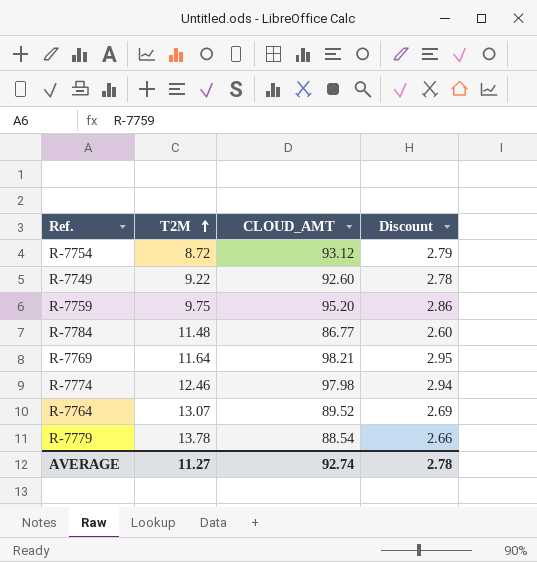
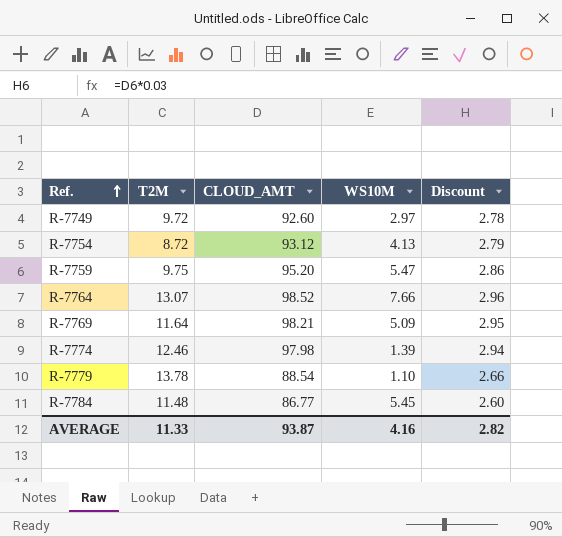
row order: T2M ascending -> Ref. ascending
column WS10M | position: none -> 4
R-7749 | T2M: 9.22 -> 9.72
R-7764 | CLOUD_AMT: 89.52 -> 98.52
R-7764 | Discount: 2.69 -> 2.96
AVERAGE | T2M: 11.27 -> 11.33
AVERAGE | CLOUD_AMT: 92.74 -> 93.87
AVERAGE | Discount: 2.78 -> 2.82

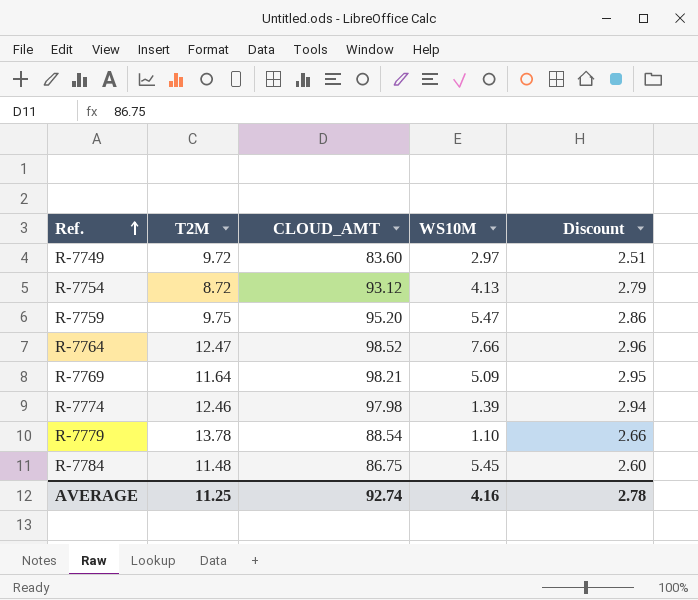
R-7749 | CLOUD_AMT: 92.60 -> 83.60
R-7749 | Discount: 2.78 -> 2.51
R-7764 | T2M: 13.07 -> 12.47
R-7784 | CLOUD_AMT: 86.77 -> 86.75
AVERAGE | T2M: 11.33 -> 11.25
AVERAGE | CLOUD_AMT: 93.87 -> 92.74
AVERAGE | Discount: 2.82 -> 2.78

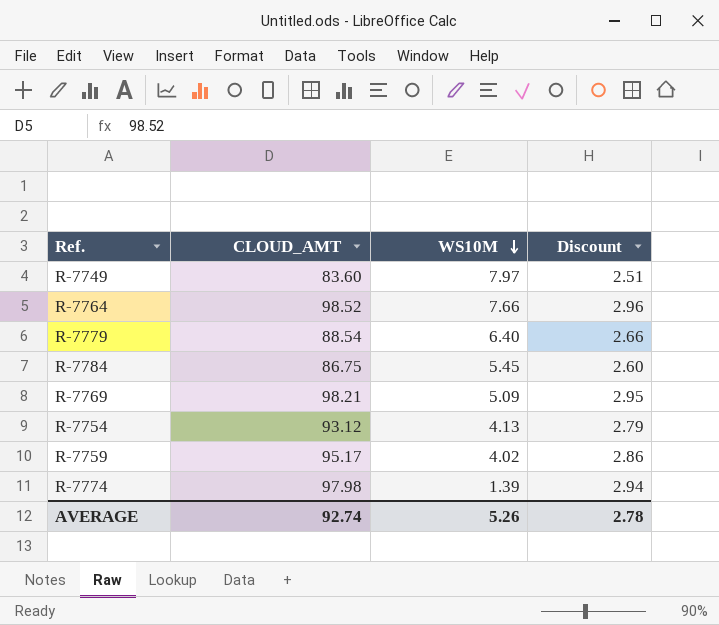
row order: Ref. ascending -> WS10M descending
column T2M | position: 2 -> none
R-7749 | WS10M: 2.97 -> 7.97
R-7779 | WS10M: 1.10 -> 6.40
R-7759 | CLOUD_AMT: 95.20 -> 95.17
R-7759 | WS10M: 5.47 -> 4.02
AVERAGE | WS10M: 4.16 -> 5.26

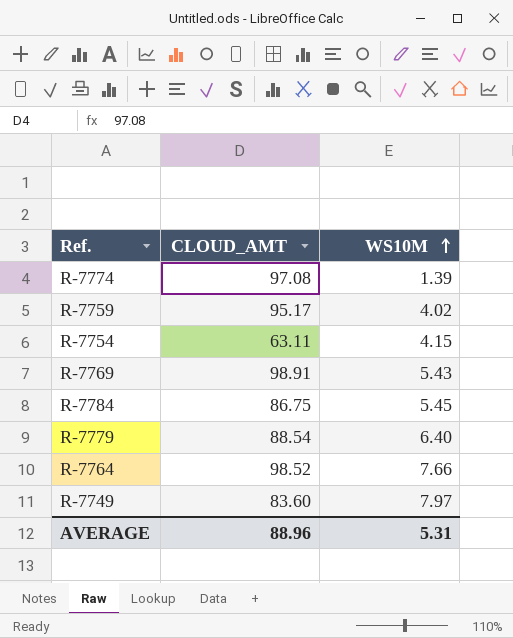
row order: WS10M descending -> WS10M ascending
column Discount | formula: [CLOUD_AMT] * 0.03 -> none
R-7774 | CLOUD_AMT: 97.98 -> 97.08
R-7754 | CLOUD_AMT: 93.12 -> 63.11
R-7754 | WS10M: 4.13 -> 4.15
R-7769 | CLOUD_AMT: 98.21 -> 98.91
R-7769 | WS10M: 5.09 -> 5.43
AVERAGE | CLOUD_AMT: 92.74 -> 88.96
AVERAGE | WS10M: 5.26 -> 5.31

